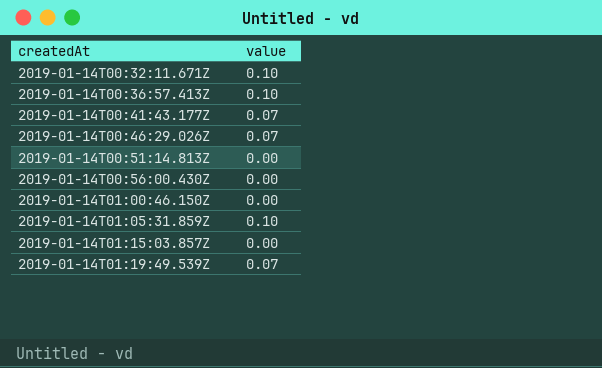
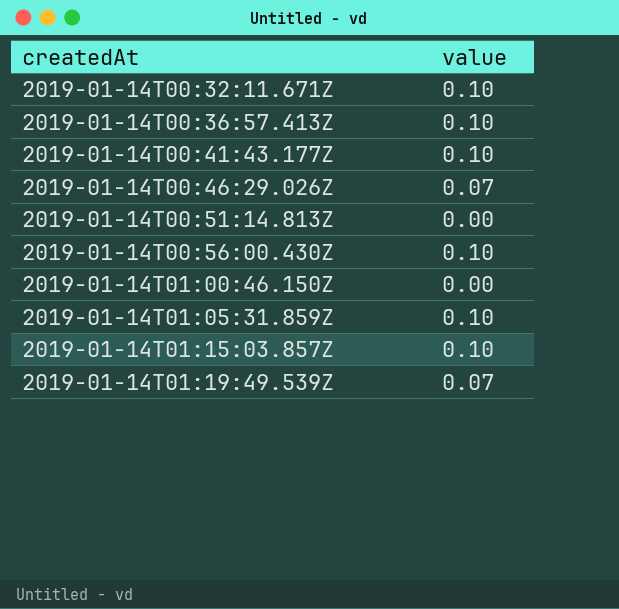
2019-01-14T00:41:43.177Z | value: 0.07 -> 0.10
2019-01-14T00:56:00.430Z | value: 0.00 -> 0.10
2019-01-14T01:15:03.857Z | value: 0.00 -> 0.10

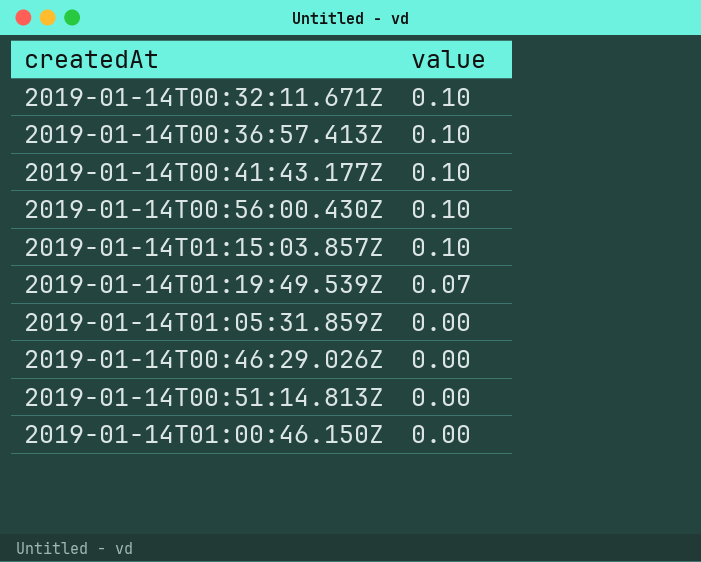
row order: createdAt ascending -> value descending
2019-01-14T01:05:31.859Z | value: 0.10 -> 0.00
2019-01-14T00:46:29.026Z | value: 0.07 -> 0.00

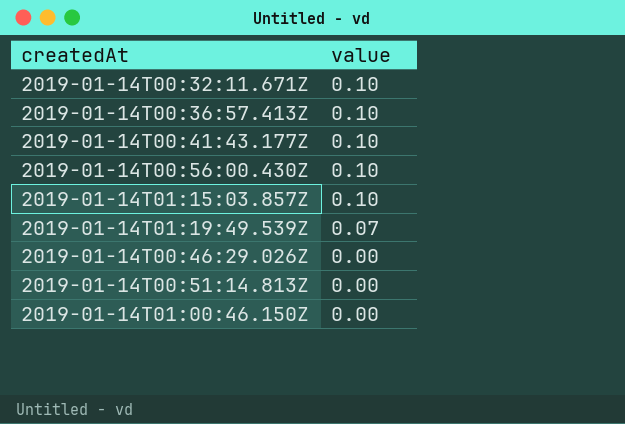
row 2019-01-14T01:05:31.859Z: 0.00 -> none

